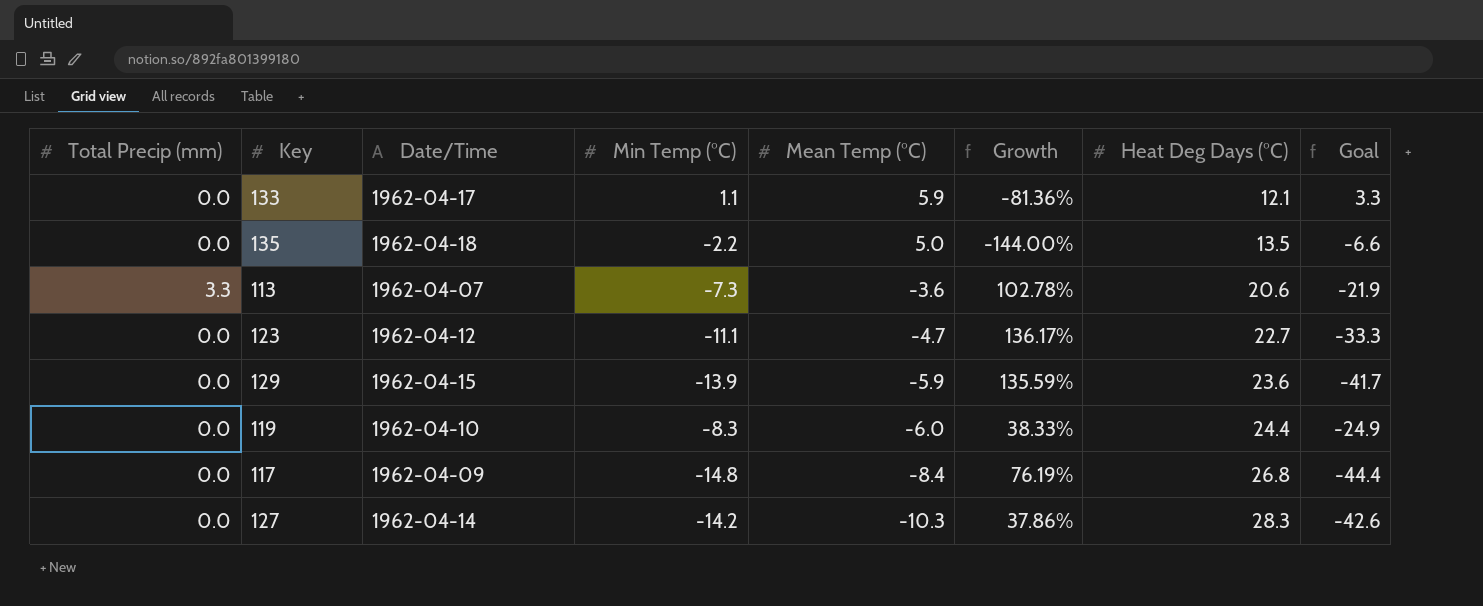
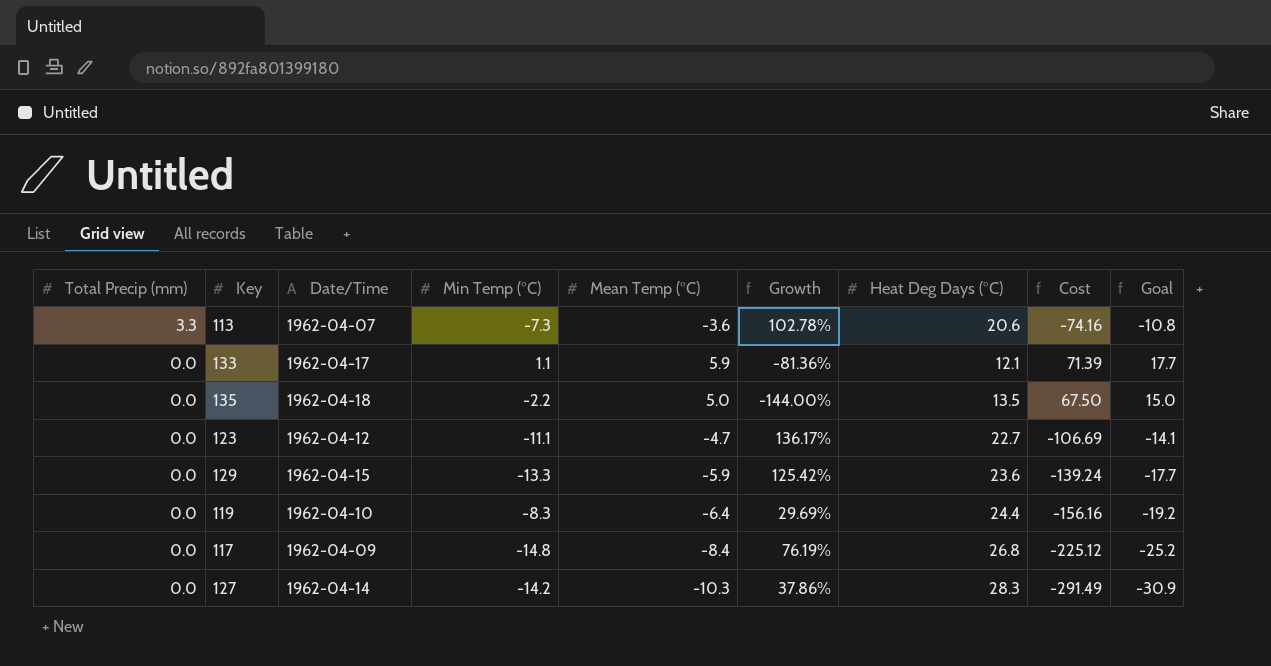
row order: Mean Temp (°C) descending -> Total Precip (mm) descending
column Cost | formula: none -> [Mean Temp (°C)] * [Heat Deg Days (°C)]
column Goal | formula: [Min Temp (°C)] * 3 -> [Mean Temp (°C)] * 3
129 | Min Temp (°C): -13.9 -> -13.3
129 | Growth: 135.59% -> 125.42%
119 | Mean Temp (°C): -6.0 -> -6.4
119 | Growth: 38.33% -> 29.69%

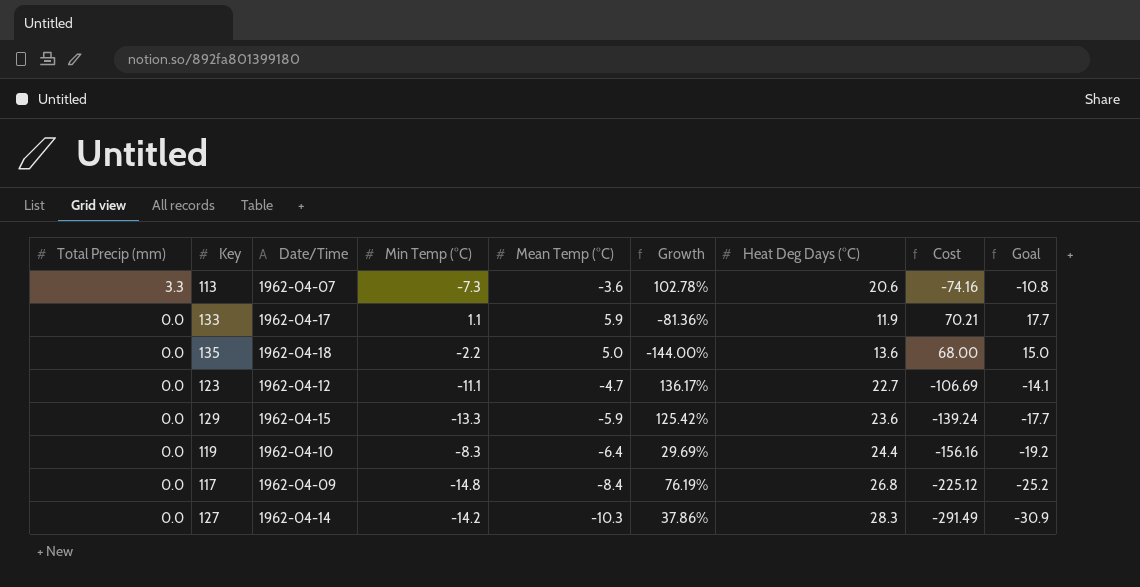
133 | Heat Deg Days (°C): 12.1 -> 11.9
133 | Cost: 71.39 -> 70.21
135 | Heat Deg Days (°C): 13.5 -> 13.6
135 | Cost: 67.50 -> 68.00

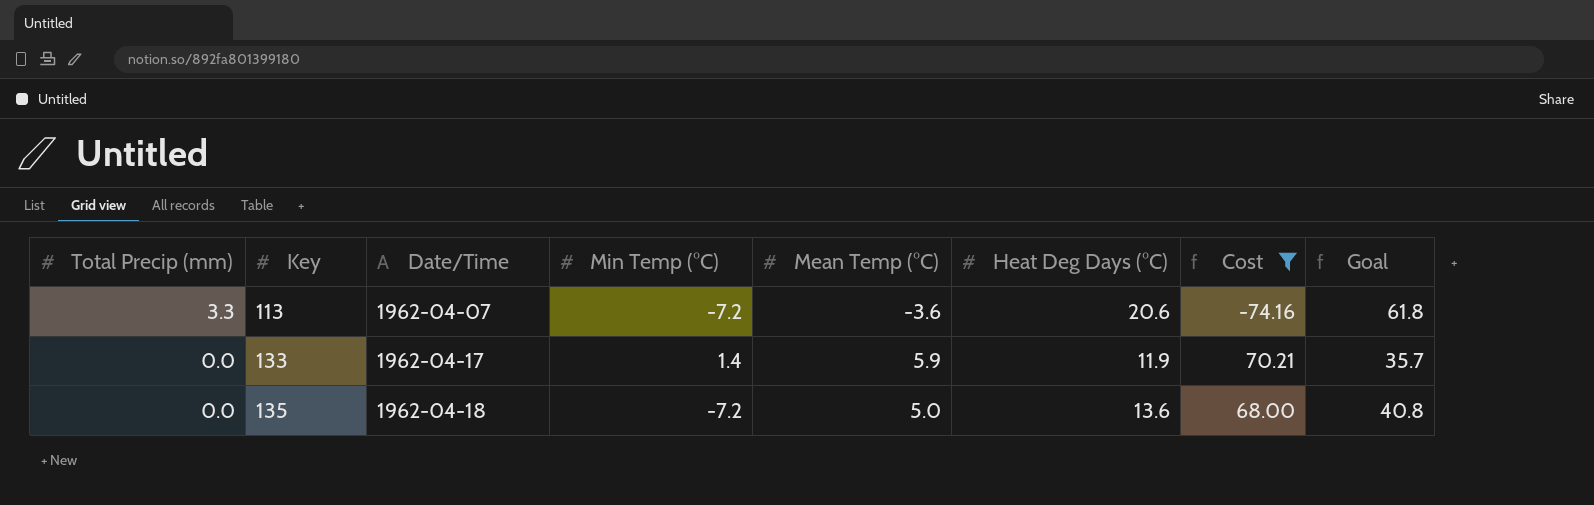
filter: none -> Cost >= -74.16
column Growth | formula: ([Min Temp (°C)] - [Mean Temp (°C)]) / [Mean Temp (°C)] -> none
column Goal | formula: [Mean Temp (°C)] * 3 -> [Heat Deg Days (°C)] * 3
113 | Min Temp (°C): -7.3 -> -7.2
133 | Min Temp (°C): 1.1 -> 1.4
135 | Min Temp (°C): -2.2 -> -7.2

